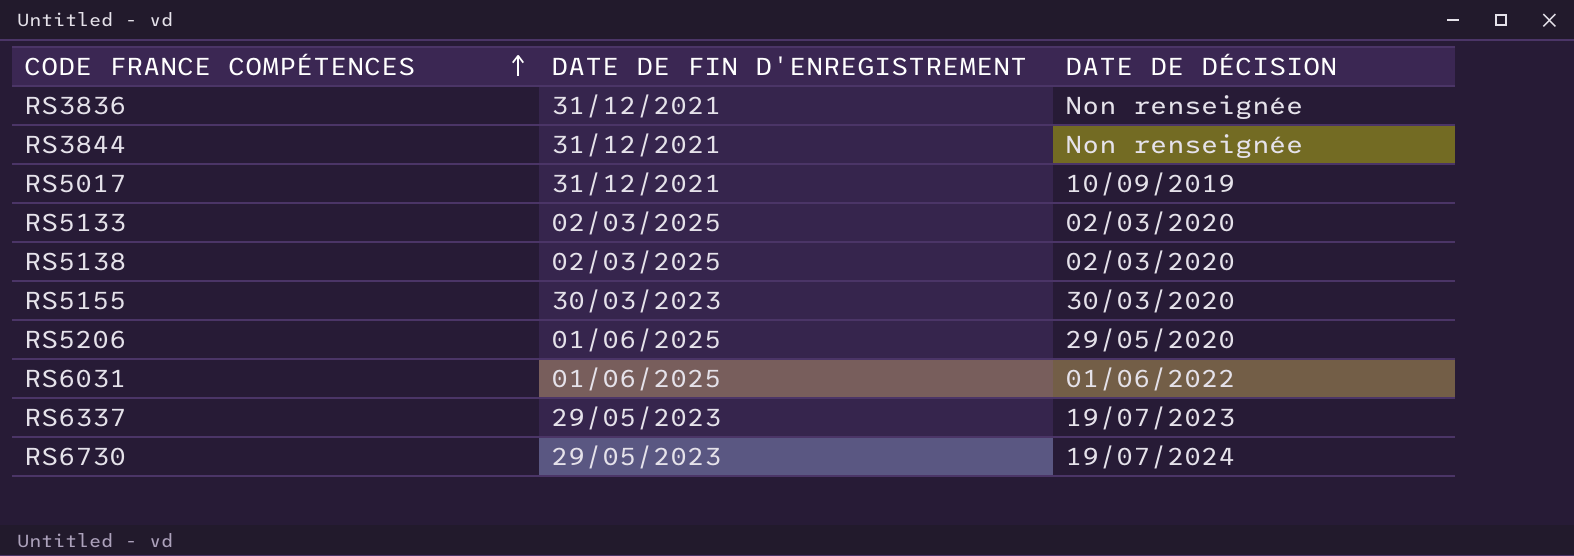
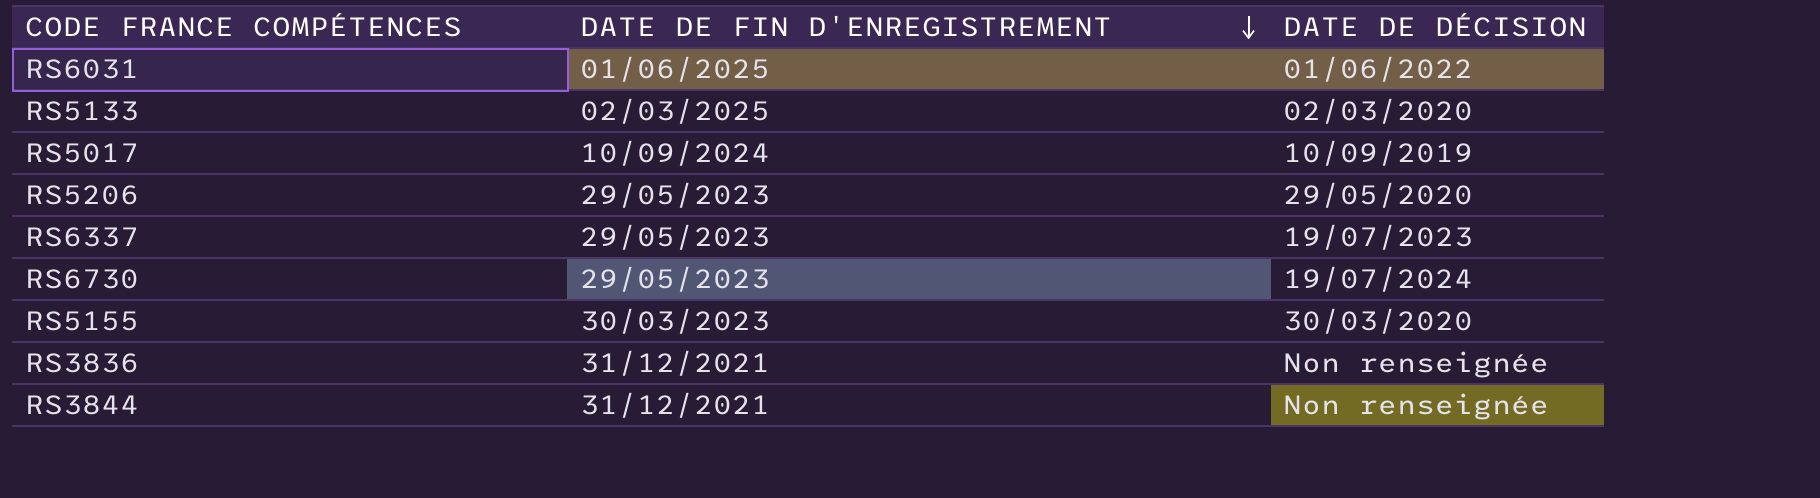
row order: CODE FRANCE COMPÉTENCES ascending -> DATE DE FIN D'ENREGISTREMENT descending
row RS5138: 02/03/2025 | 02/03/2020 -> none
RS5017 | DATE DE FIN D'ENREGISTREMENT: 31/12/2021 -> 10/09/2024
RS5206 | DATE DE FIN D'ENREGISTREMENT: 01/06/2025 -> 29/05/2023

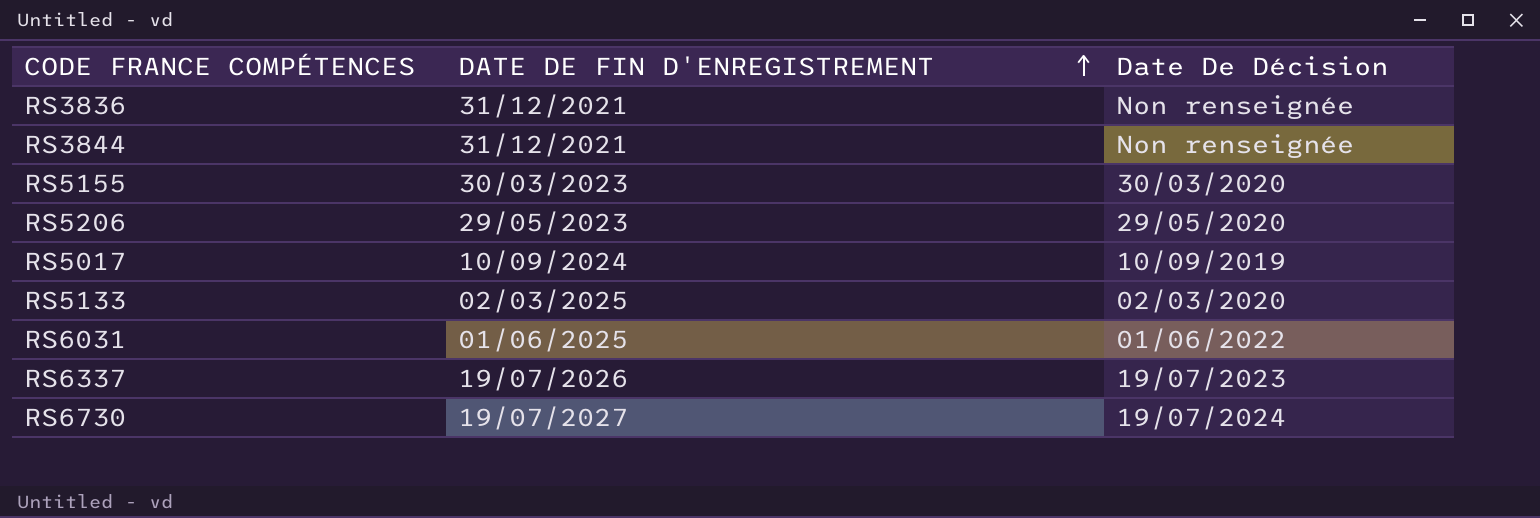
row order: DATE DE FIN D'ENREGISTREMENT descending -> DATE DE FIN D'ENREGISTREMENT ascending
column name: DATE DE DÉCISION -> Date De Décision
RS6337 | DATE DE FIN D'ENREGISTREMENT: 29/05/2023 -> 19/07/2026
RS6730 | DATE DE FIN D'ENREGISTREMENT: 29/05/2023 -> 19/07/2027

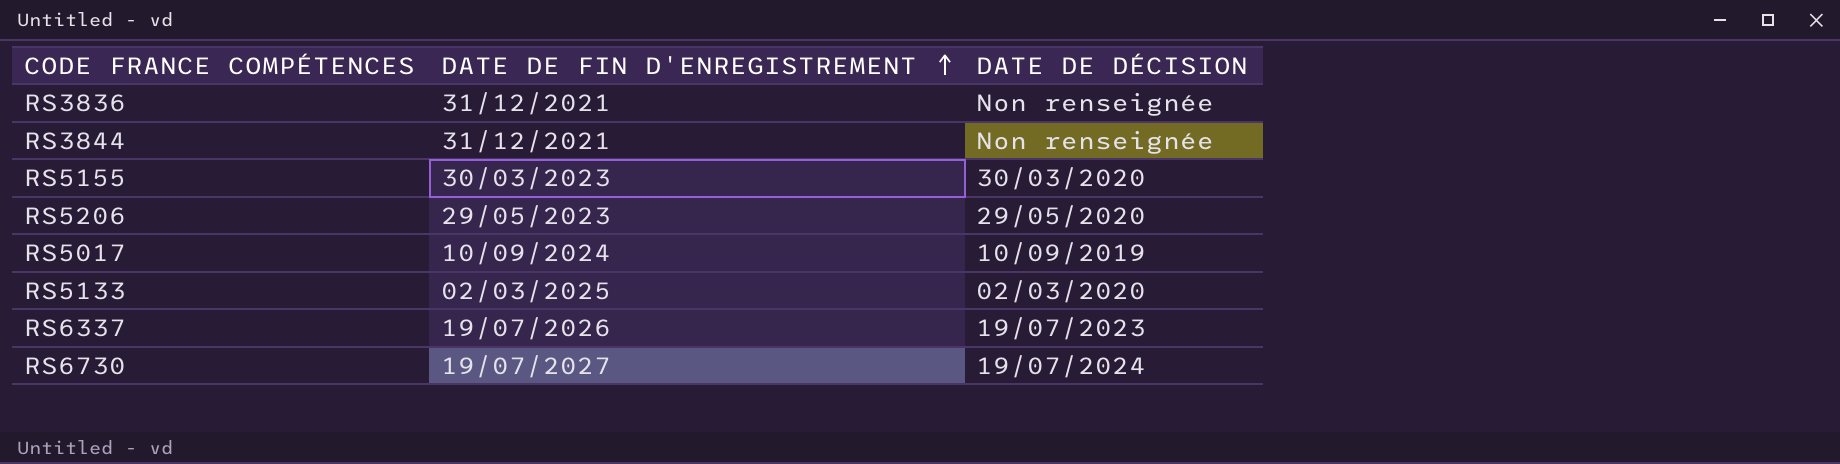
column name: Date De Décision -> DATE DE DÉCISION
row RS6031: 01/06/2025 | 01/06/2022 -> none

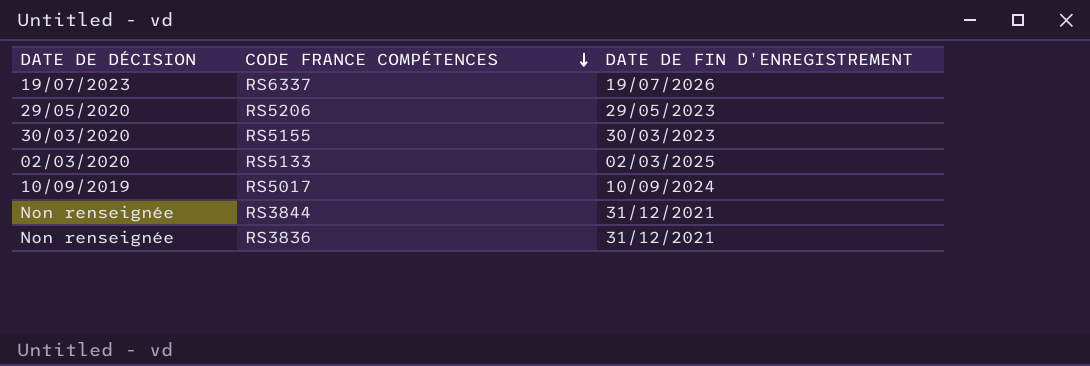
row order: DATE DE FIN D'ENREGISTREMENT ascending -> CODE FRANCE COMPÉTENCES descending
column DATE DE DÉCISION | position: 3 -> 1
row RS6730: 19/07/2027 | 19/07/2024 -> none

